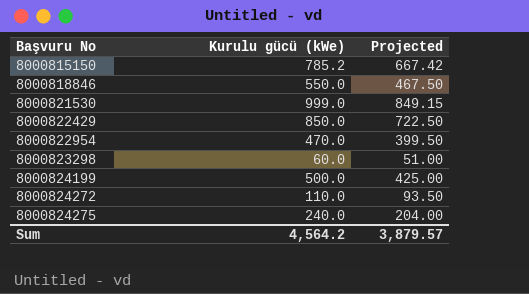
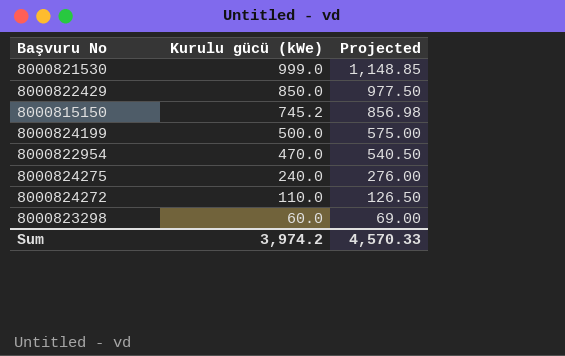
row order: Başvuru No ascending -> Kurulu gücü (kWe) descending
column Projected | formula: [Kurulu gücü (kWe)] * 0.85 -> [Kurulu gücü (kWe)] * 1.15
row 8000818846: 550.0 | 467.50 -> none
8000815150 | Kurulu gücü (kWe): 785.2 -> 745.2
Sum | Kurulu gücü (kWe): 4,564.2 -> 3,974.2
Sum | Projected: 3,879.57 -> 4,570.33

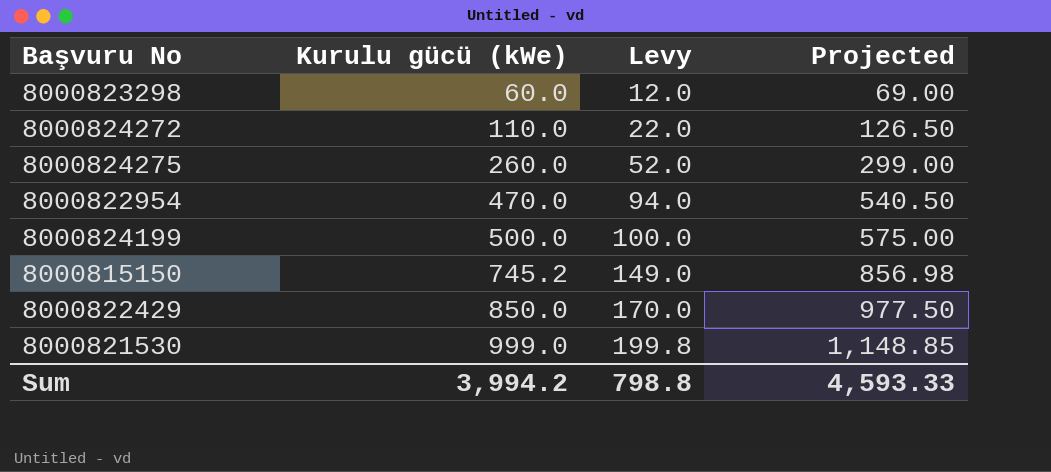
row order: Kurulu gücü (kWe) descending -> Kurulu gücü (kWe) ascending
column Levy | formula: none -> [Kurulu gücü (kWe)] * 0.2
8000824275 | Kurulu gücü (kWe): 240.0 -> 260.0
8000824275 | Projected: 276.00 -> 299.00
Sum | Kurulu gücü (kWe): 3,974.2 -> 3,994.2
Sum | Projected: 4,570.33 -> 4,593.33

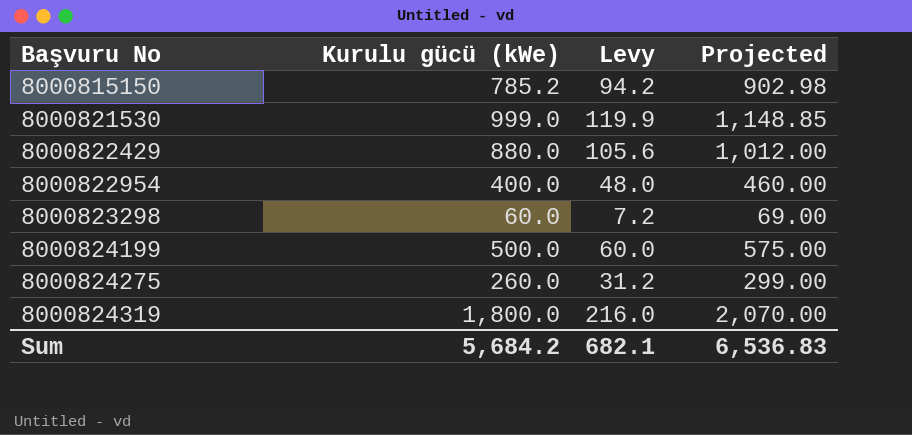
row order: Kurulu gücü (kWe) ascending -> Başvuru No ascending
column Levy | formula: [Kurulu gücü (kWe)] * 0.2 -> [Kurulu gücü (kWe)] * 0.12
row 8000824272: 110.0 | 22.0 | 126.50 -> none
8000815150 | Kurulu gücü (kWe): 745.2 -> 785.2
8000815150 | Projected: 856.98 -> 902.98
8000822429 | Kurulu gücü (kWe): 850.0 -> 880.0
8000822429 | Projected: 977.50 -> 1,012.00
8000822954 | Kurulu gücü (kWe): 470.0 -> 400.0
8000822954 | Projected: 540.50 -> 460.00
row 8000824319: none -> 1,800.0 | 216.0 | 2,070.00
Sum | Kurulu gücü (kWe): 3,994.2 -> 5,684.2
Sum | Levy: 798.8 -> 682.1
Sum | Projected: 4,593.33 -> 6,536.83

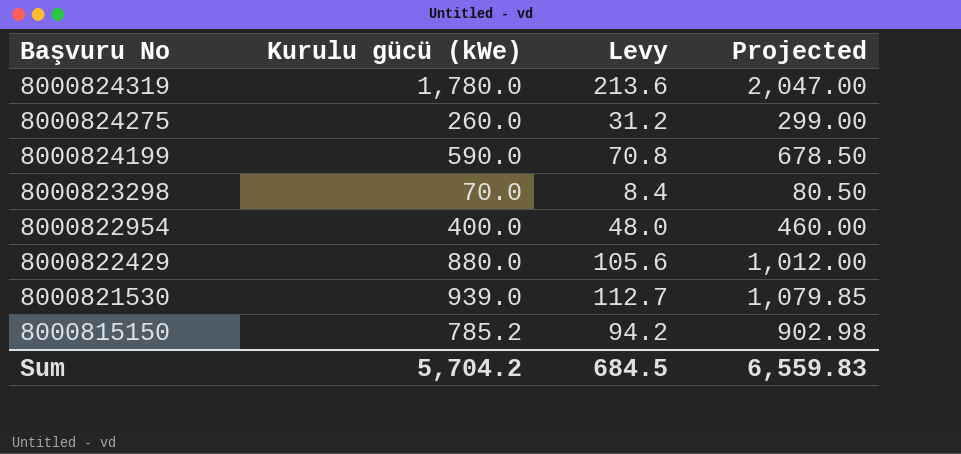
row order: Başvuru No ascending -> Başvuru No descending
8000824319 | Kurulu gücü (kWe): 1,800.0 -> 1,780.0
8000824319 | Levy: 216.0 -> 213.6
8000824319 | Projected: 2,070.00 -> 2,047.00
8000824199 | Kurulu gücü (kWe): 500.0 -> 590.0
8000824199 | Levy: 60.0 -> 70.8
8000824199 | Projected: 575.00 -> 678.50
8000823298 | Kurulu gücü (kWe): 60.0 -> 70.0
8000823298 | Levy: 7.2 -> 8.4
8000823298 | Projected: 69.00 -> 80.50
8000821530 | Kurulu gücü (kWe): 999.0 -> 939.0
8000821530 | Levy: 119.9 -> 112.7
8000821530 | Projected: 1,148.85 -> 1,079.85
Sum | Kurulu gücü (kWe): 5,684.2 -> 5,704.2
Sum | Levy: 682.1 -> 684.5
Sum | Projected: 6,536.83 -> 6,559.83

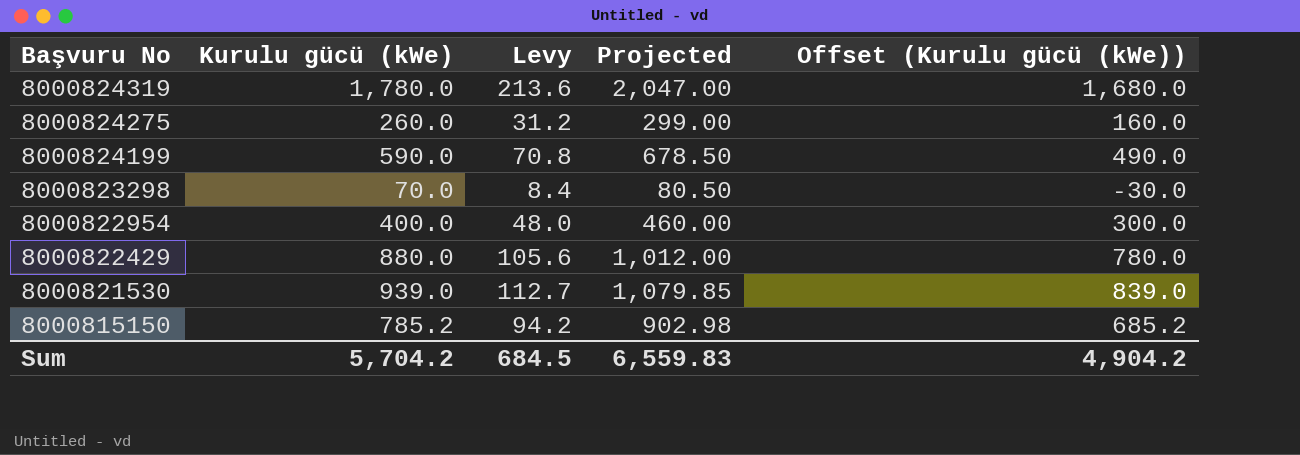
column Offset (Kurulu gücü (kWe)) | formula: none -> [Kurulu gücü (kWe)] - 100

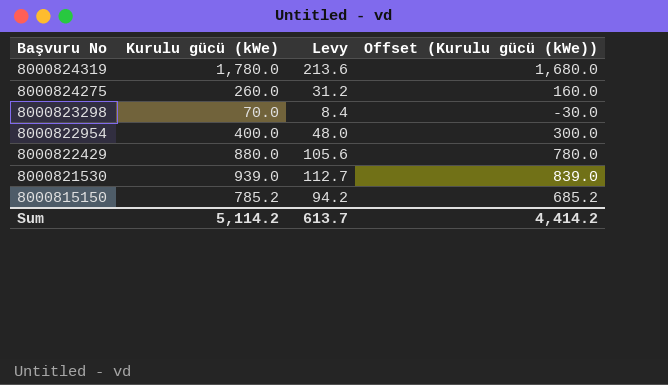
column Projected | formula: [Kurulu gücü (kWe)] * 1.15 -> none
row 8000824199: 590.0 | 70.8 | 678.50 | 490.0 -> none
Sum | Kurulu gücü (kWe): 5,704.2 -> 5,114.2
Sum | Levy: 684.5 -> 613.7
Sum | Offset (Kurulu gücü (kWe)): 4,904.2 -> 4,414.2

